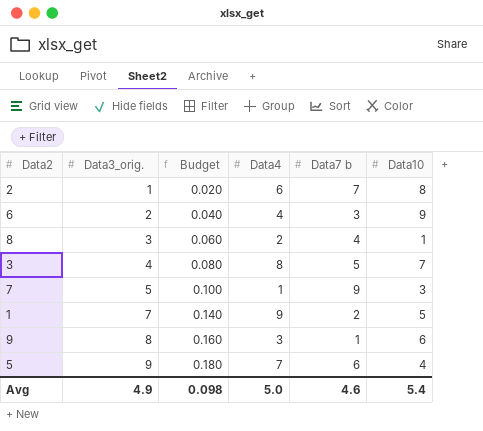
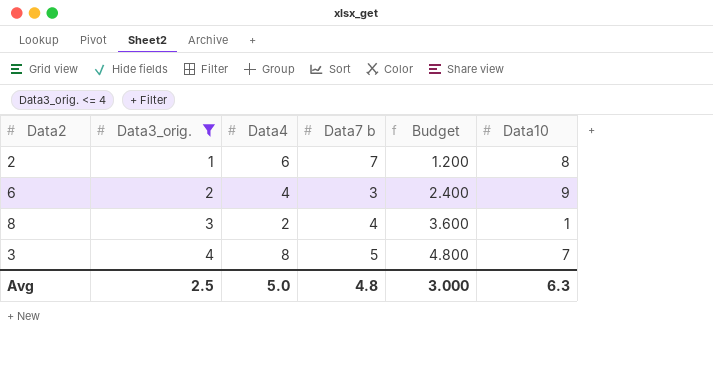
filter: none -> Data3_orig. <= 4
column Budget | formula: [Data3_orig.] * 0.02 -> [Data3_orig.] * 1.2
column Budget | position: 3 -> 5
Avg | Data3_orig.: 4.9 -> 2.5
Avg | Data7 b: 4.6 -> 4.8
Avg | Budget: 0.098 -> 3.000
Avg | Data10: 5.4 -> 6.3

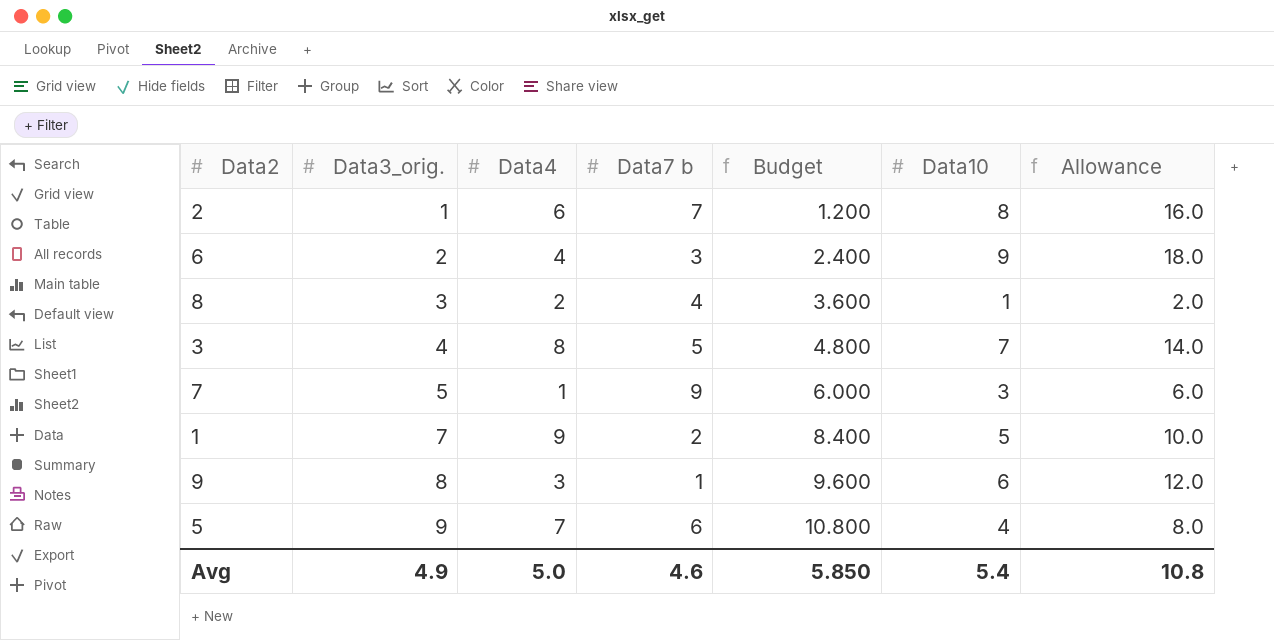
filter: Data3_orig. <= 4 -> none
column Allowance | formula: none -> [Data10] * 2
Avg | Data3_orig.: 2.5 -> 4.9
Avg | Data7 b: 4.8 -> 4.6
Avg | Budget: 3.000 -> 5.850
Avg | Data10: 6.3 -> 5.4

